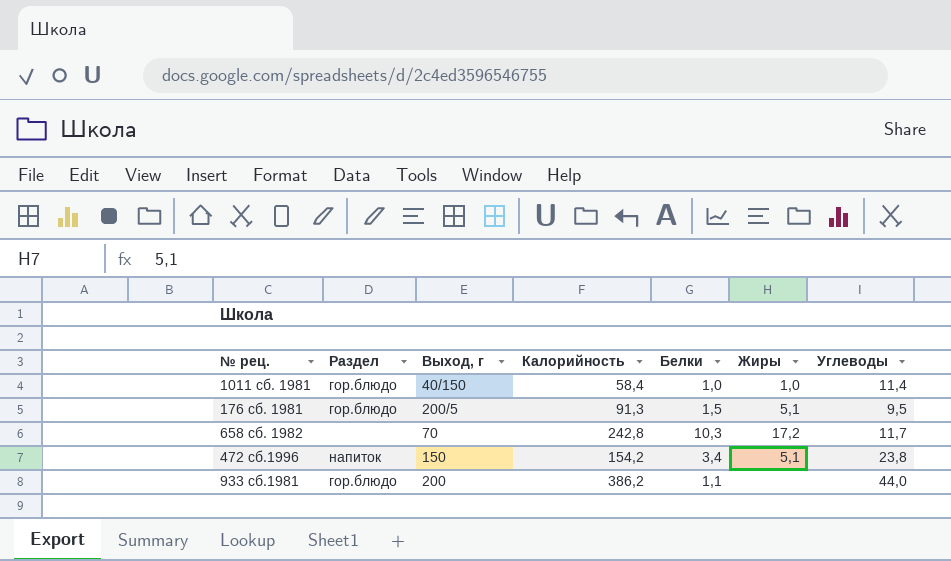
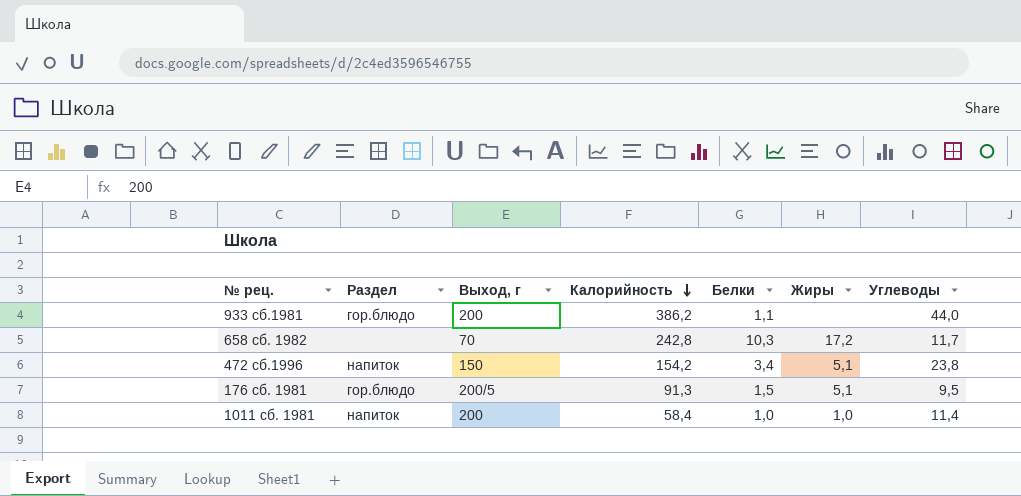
row order: none -> Калорийность descending
1011 сб. 1981 | Раздел: гор.блюдо -> напиток
1011 сб. 1981 | Выход, г: 40/150 -> 200

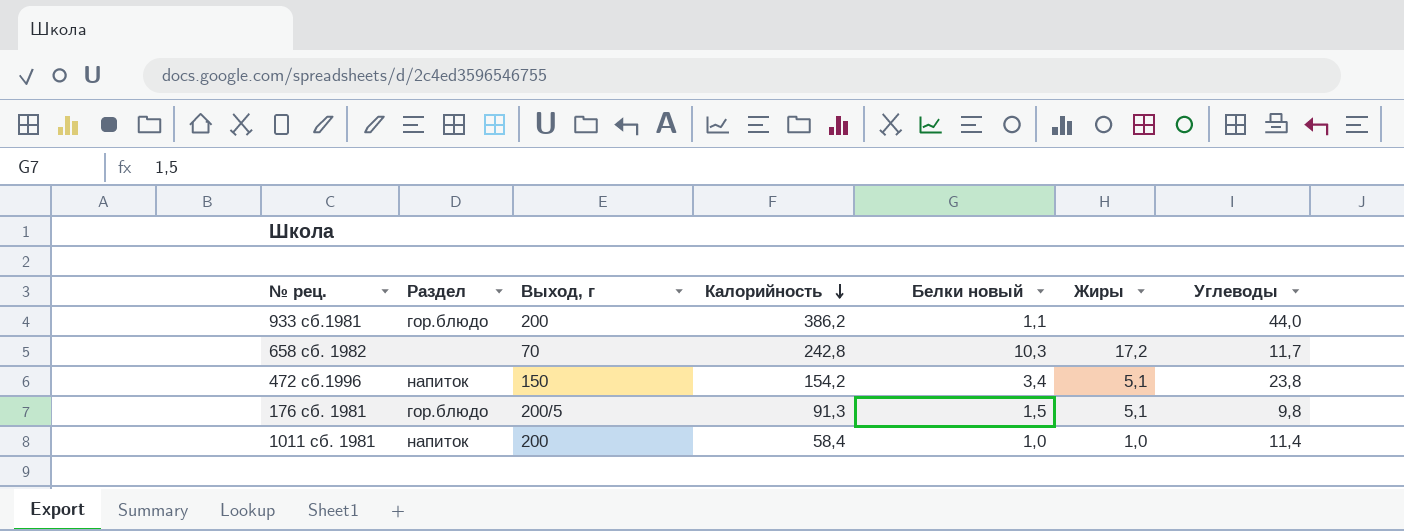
column name: Белки -> Белки новый
176 сб. 1981 | Углеводы: 9,5 -> 9,8

